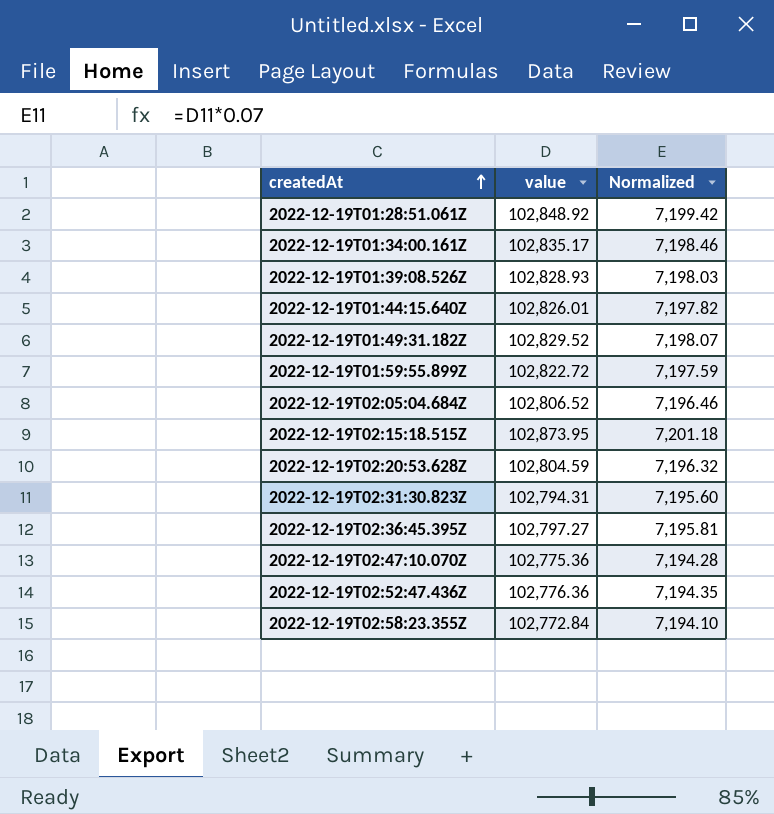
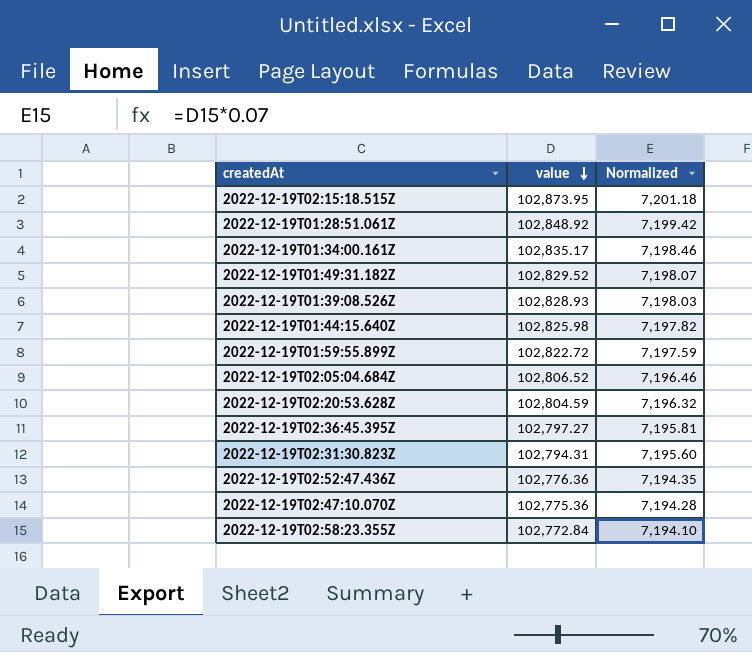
row order: createdAt ascending -> value descending
2022-12-19T01:44:15.640Z | value: 102,826.01 -> 102,825.98

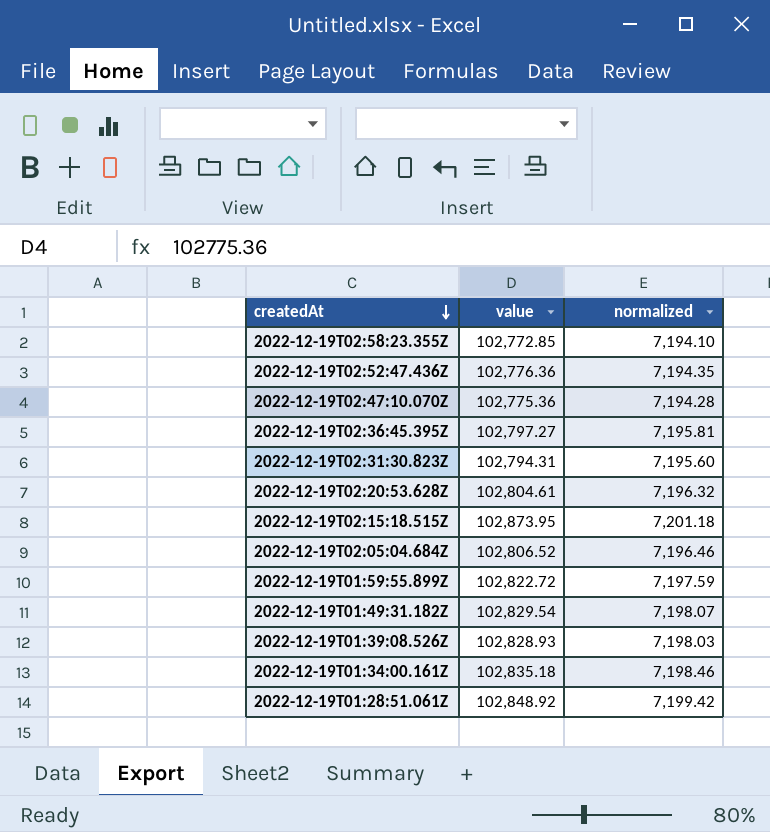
row order: value descending -> createdAt descending
column name: Normalized -> normalized
row 2022-12-19T01:44:15.640Z: 102,825.98 | 7,197.82 -> none
2022-12-19T02:58:23.355Z | value: 102,772.84 -> 102,772.85
2022-12-19T02:20:53.628Z | value: 102,804.59 -> 102,804.61
2022-12-19T01:49:31.182Z | value: 102,829.52 -> 102,829.54
2022-12-19T01:34:00.161Z | value: 102,835.17 -> 102,835.18

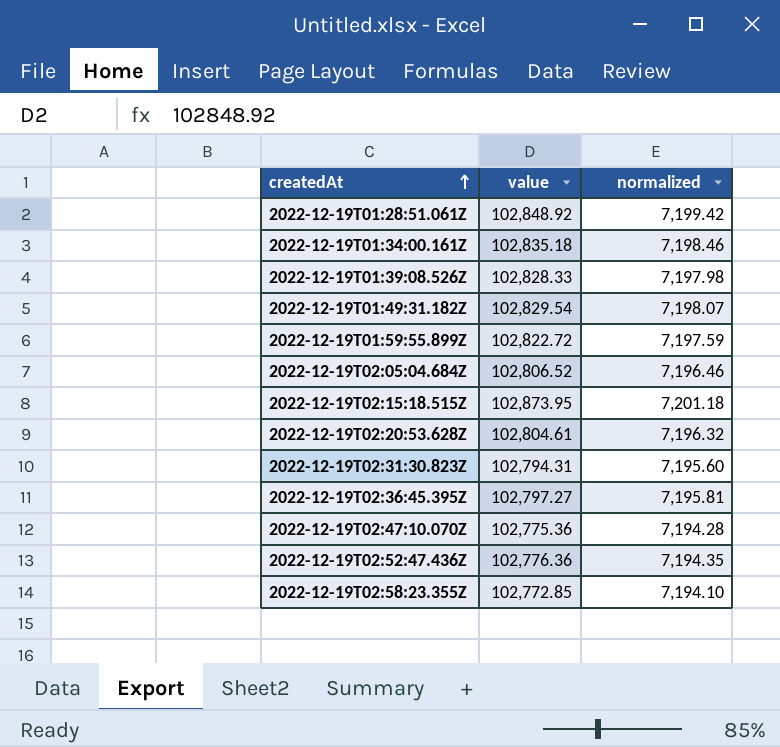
row order: createdAt descending -> createdAt ascending
2022-12-19T01:39:08.526Z | value: 102,828.93 -> 102,828.33
2022-12-19T01:39:08.526Z | normalized: 7,198.03 -> 7,197.98

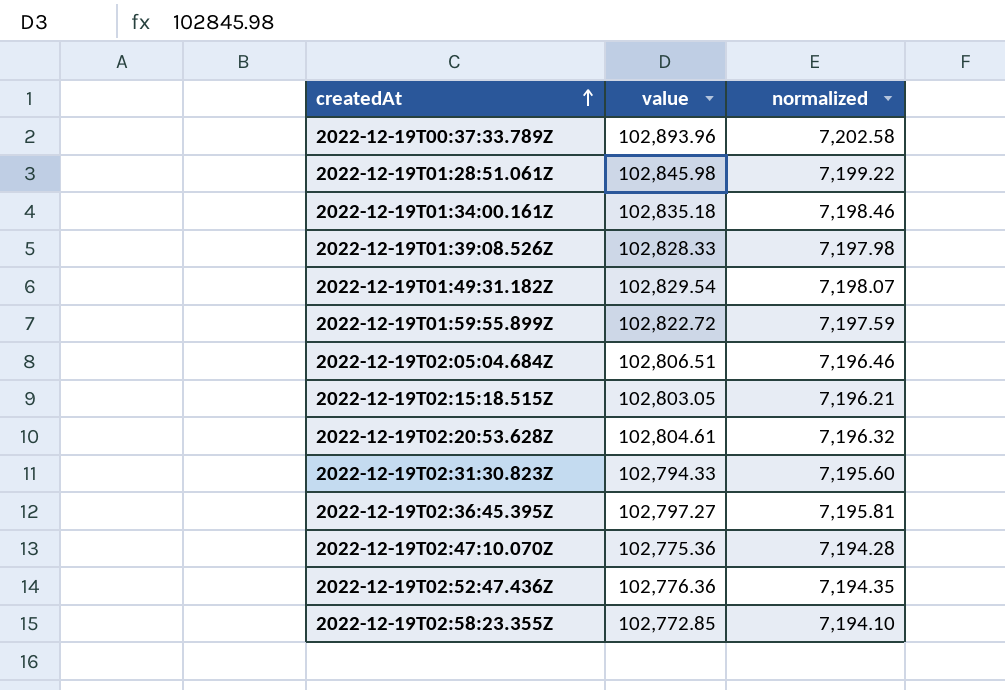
row 2022-12-19T00:37:33.789Z: none -> 102,893.96 | 7,202.58
2022-12-19T01:28:51.061Z | value: 102,848.92 -> 102,845.98
2022-12-19T01:28:51.061Z | normalized: 7,199.42 -> 7,199.22
2022-12-19T02:05:04.684Z | value: 102,806.52 -> 102,806.51
2022-12-19T02:15:18.515Z | value: 102,873.95 -> 102,803.05
2022-12-19T02:15:18.515Z | normalized: 7,201.18 -> 7,196.21
2022-12-19T02:31:30.823Z | value: 102,794.31 -> 102,794.33

